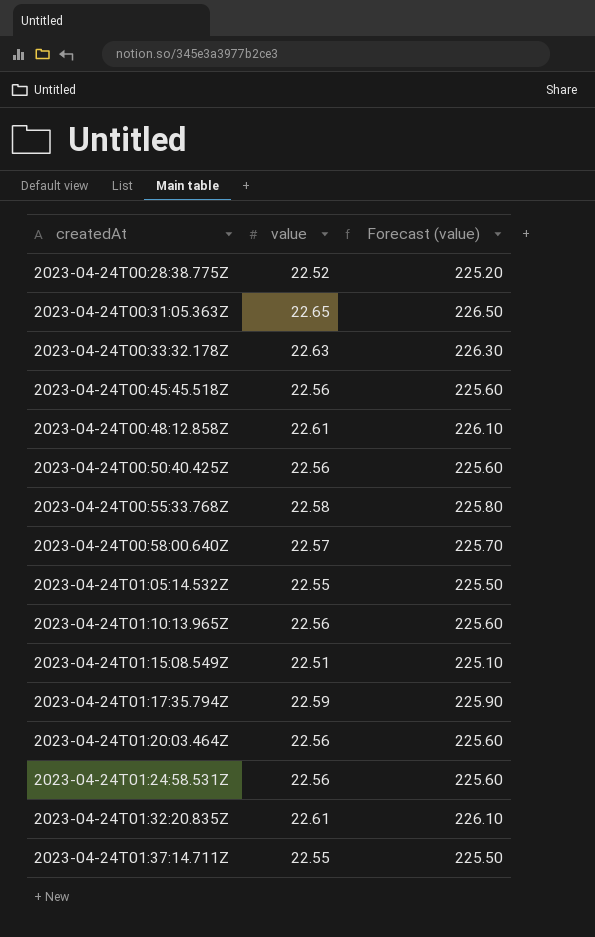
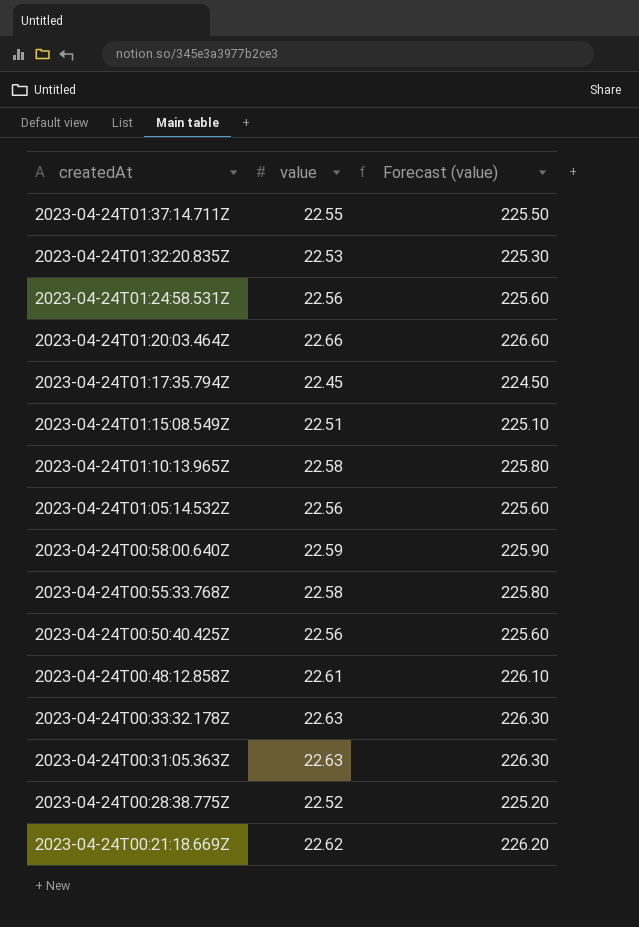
row order: createdAt ascending -> createdAt descending
row 2023-04-24T00:45:45.518Z: 22.56 | 225.60 -> none
2023-04-24T01:32:20.835Z | value: 22.61 -> 22.53
2023-04-24T01:32:20.835Z | Forecast (value): 226.10 -> 225.30
2023-04-24T01:20:03.464Z | value: 22.56 -> 22.66
2023-04-24T01:20:03.464Z | Forecast (value): 225.60 -> 226.60
2023-04-24T01:17:35.794Z | value: 22.59 -> 22.45
2023-04-24T01:17:35.794Z | Forecast (value): 225.90 -> 224.50
2023-04-24T01:10:13.965Z | value: 22.56 -> 22.58
2023-04-24T01:10:13.965Z | Forecast (value): 225.60 -> 225.80
2023-04-24T01:05:14.532Z | value: 22.55 -> 22.56
2023-04-24T01:05:14.532Z | Forecast (value): 225.50 -> 225.60
2023-04-24T00:58:00.640Z | value: 22.57 -> 22.59
2023-04-24T00:58:00.640Z | Forecast (value): 225.70 -> 225.90
2023-04-24T00:31:05.363Z | value: 22.65 -> 22.63
2023-04-24T00:31:05.363Z | Forecast (value): 226.50 -> 226.30
row 2023-04-24T00:21:18.669Z: none -> 22.62 | 226.20

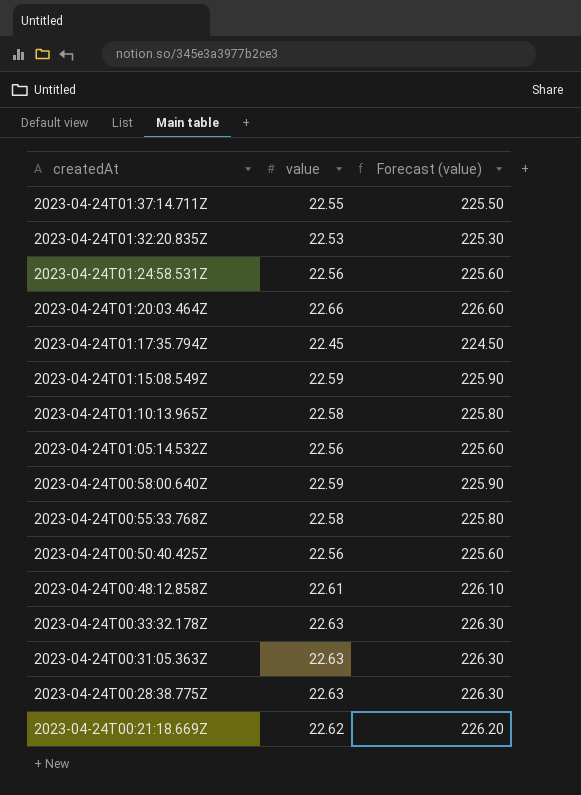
2023-04-24T01:15:08.549Z | value: 22.51 -> 22.59
2023-04-24T01:15:08.549Z | Forecast (value): 225.10 -> 225.90
2023-04-24T00:28:38.775Z | value: 22.52 -> 22.63
2023-04-24T00:28:38.775Z | Forecast (value): 225.20 -> 226.30

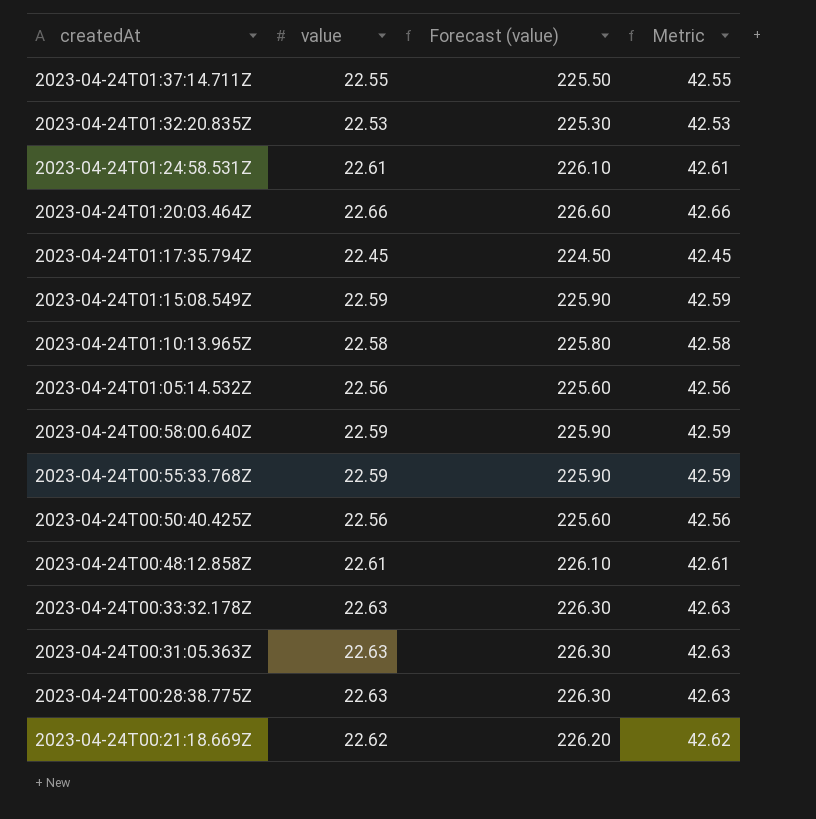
column Metric | formula: none -> [value] + 20
2023-04-24T01:24:58.531Z | value: 22.56 -> 22.61
2023-04-24T01:24:58.531Z | Forecast (value): 225.60 -> 226.10
2023-04-24T00:55:33.768Z | value: 22.58 -> 22.59
2023-04-24T00:55:33.768Z | Forecast (value): 225.80 -> 225.90

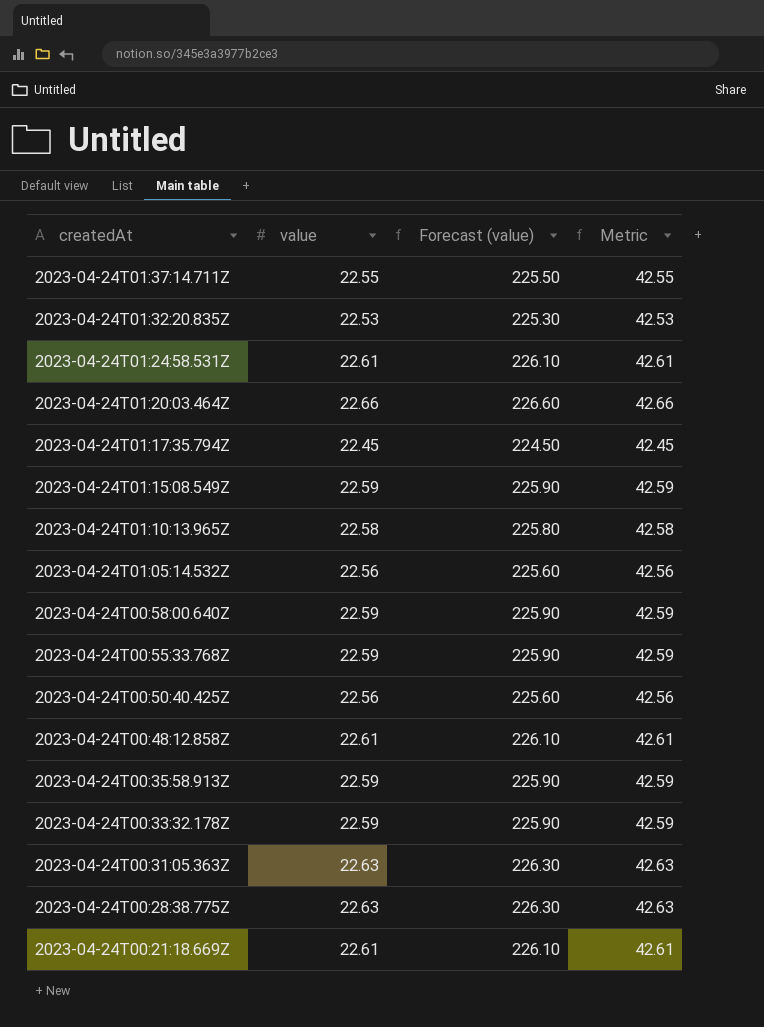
row 2023-04-24T00:35:58.913Z: none -> 22.59 | 225.90 | 42.59
2023-04-24T00:33:32.178Z | value: 22.63 -> 22.59
2023-04-24T00:33:32.178Z | Forecast (value): 226.30 -> 225.90
2023-04-24T00:33:32.178Z | Metric: 42.63 -> 42.59
2023-04-24T00:21:18.669Z | value: 22.62 -> 22.61
2023-04-24T00:21:18.669Z | Forecast (value): 226.20 -> 226.10
2023-04-24T00:21:18.669Z | Metric: 42.62 -> 42.61

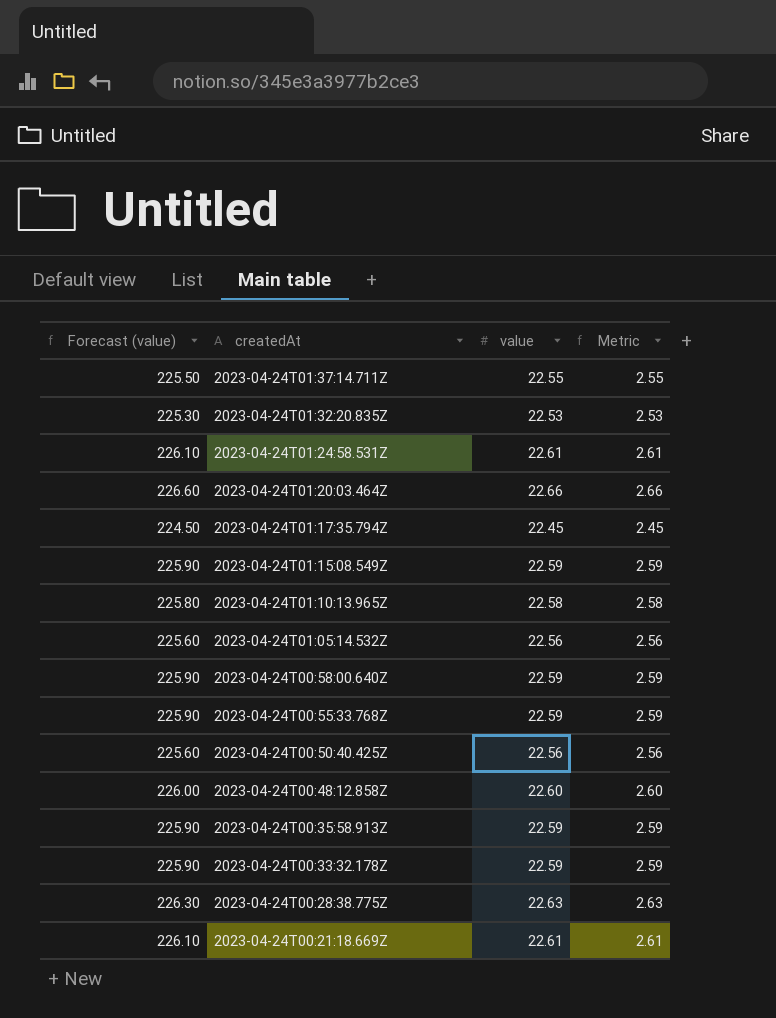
column Forecast (value) | position: 3 -> 1
column Metric | formula: [value] + 20 -> [value] - 20
row 2023-04-24T00:31:05.363Z: 22.63 | 226.30 | 42.63 -> none
2023-04-24T00:48:12.858Z | Forecast (value): 226.10 -> 226.00
2023-04-24T00:48:12.858Z | value: 22.61 -> 22.60

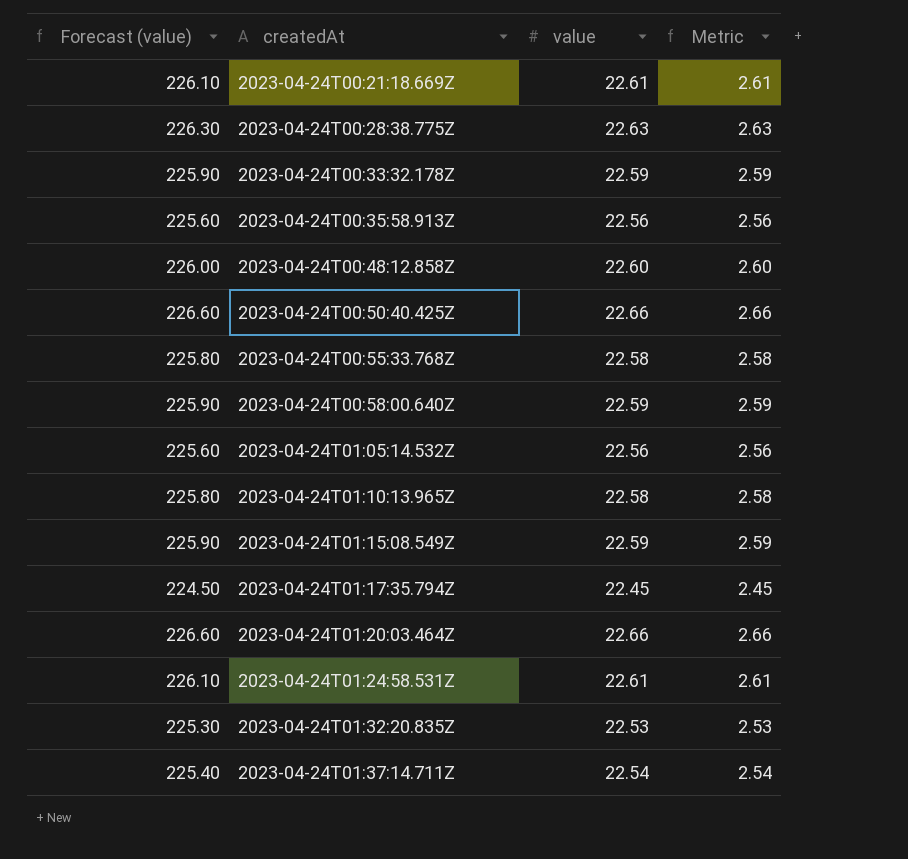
row order: createdAt descending -> createdAt ascending
2023-04-24T00:35:58.913Z | Forecast (value): 225.90 -> 225.60
2023-04-24T00:35:58.913Z | value: 22.59 -> 22.56
2023-04-24T00:35:58.913Z | Metric: 2.59 -> 2.56
2023-04-24T00:50:40.425Z | Forecast (value): 225.60 -> 226.60
2023-04-24T00:50:40.425Z | value: 22.56 -> 22.66
2023-04-24T00:50:40.425Z | Metric: 2.56 -> 2.66
2023-04-24T00:55:33.768Z | Forecast (value): 225.90 -> 225.80
2023-04-24T00:55:33.768Z | value: 22.59 -> 22.58
2023-04-24T00:55:33.768Z | Metric: 2.59 -> 2.58
2023-04-24T01:37:14.711Z | Forecast (value): 225.50 -> 225.40
2023-04-24T01:37:14.711Z | value: 22.55 -> 22.54
2023-04-24T01:37:14.711Z | Metric: 2.55 -> 2.54

